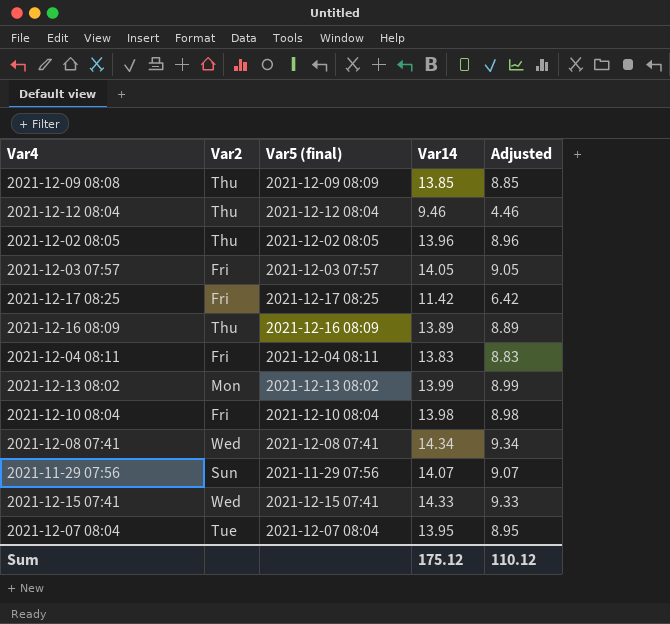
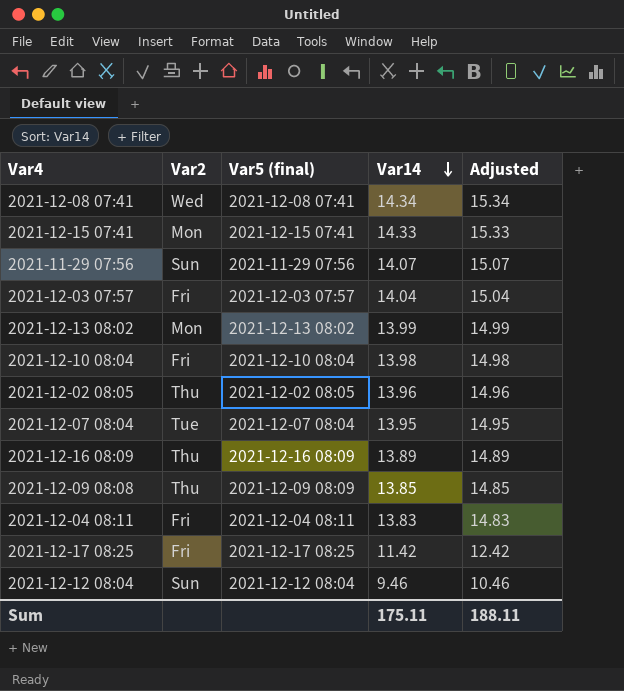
row order: none -> Var14 descending
column Adjusted | formula: [Var14] - 5 -> [Var14] + 1
2021-12-15 07:41 | Var2: Wed -> Mon
2021-12-03 07:57 | Var14: 14.05 -> 14.04
2021-12-12 08:04 | Var2: Thu -> Sun
Sum | Var14: 175.12 -> 175.11
Sum | Adjusted: 110.12 -> 188.11

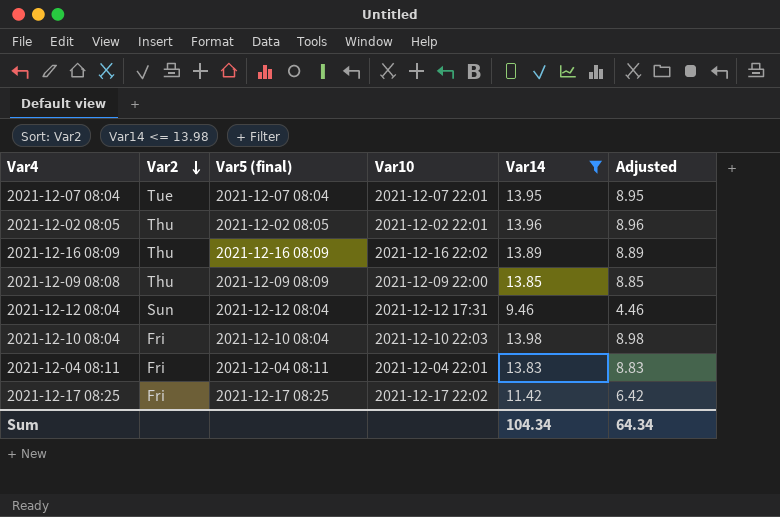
filter: none -> Var14 <= 13.98
row order: Var14 descending -> Var2 descending
column Var10 | position: none -> 4
column Adjusted | formula: [Var14] + 1 -> [Var14] - 5
Sum | Var14: 175.11 -> 104.34
Sum | Adjusted: 188.11 -> 64.34

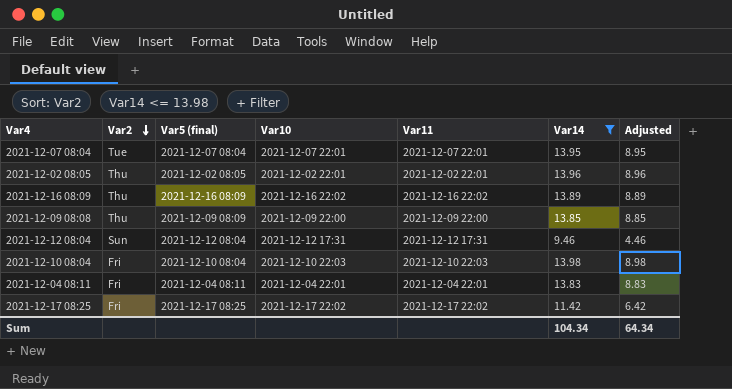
column Var11 | position: none -> 5

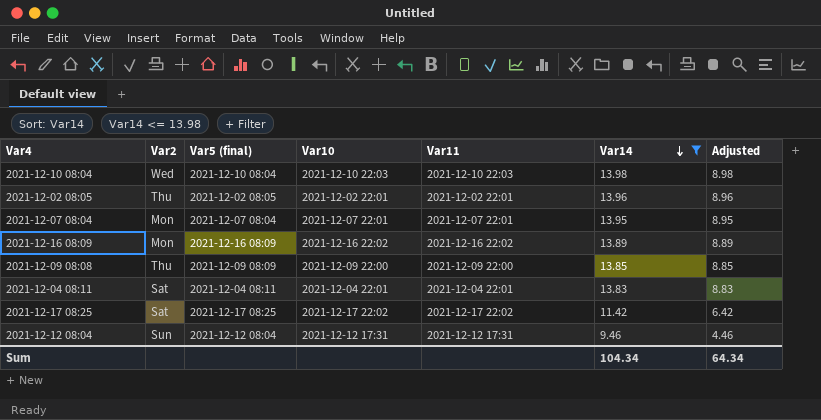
row order: Var2 descending -> Var14 descending
2021-12-10 08:04 | Var2: Fri -> Wed
2021-12-07 08:04 | Var2: Tue -> Mon
2021-12-16 08:09 | Var2: Thu -> Mon
2021-12-04 08:11 | Var2: Fri -> Sat
2021-12-17 08:25 | Var2: Fri -> Sat

